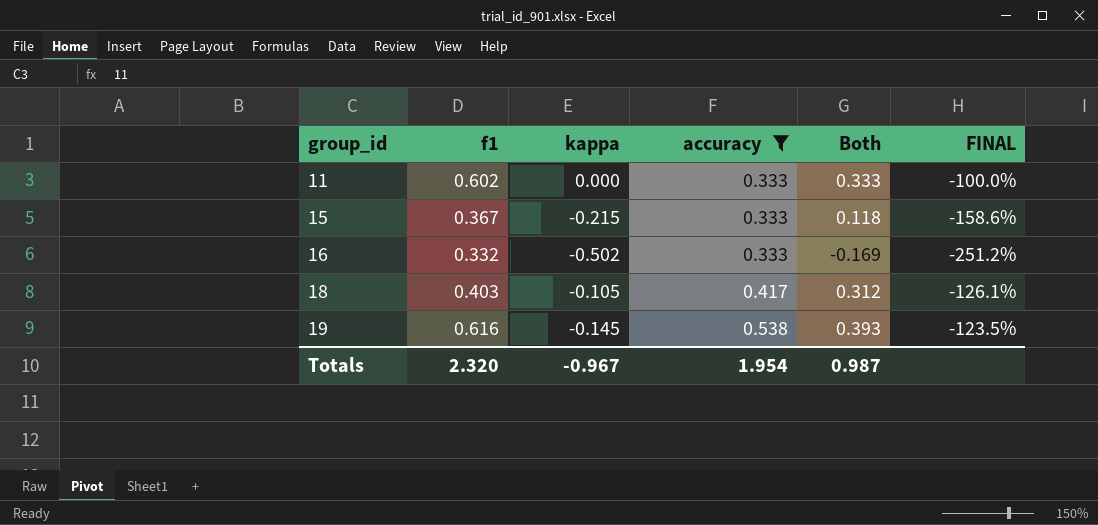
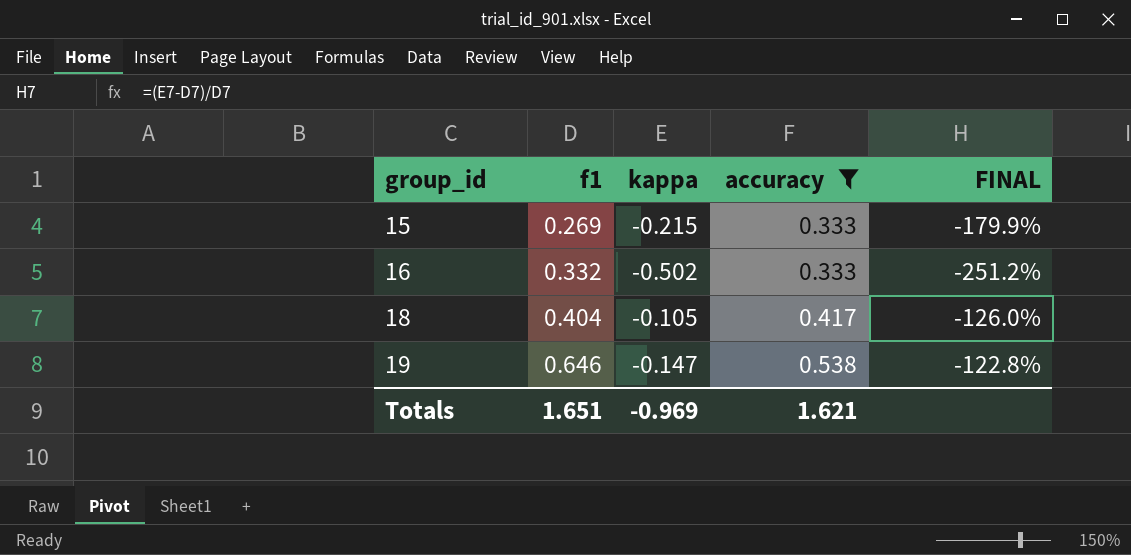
column Both | formula: [kappa] + [accuracy] -> none
row 11: 0.602 | 0.000 | 0.333 | 0.333 | -100.0% -> none
15 | f1: 0.367 -> 0.269
15 | FINAL: -158.6% -> -179.9%
18 | f1: 0.403 -> 0.404
18 | FINAL: -126.1% -> -126.0%
19 | f1: 0.616 -> 0.646
19 | kappa: -0.145 -> -0.147
19 | FINAL: -123.5% -> -122.8%
Totals | f1: 2.320 -> 1.651
Totals | kappa: -0.967 -> -0.969
Totals | accuracy: 1.954 -> 1.621

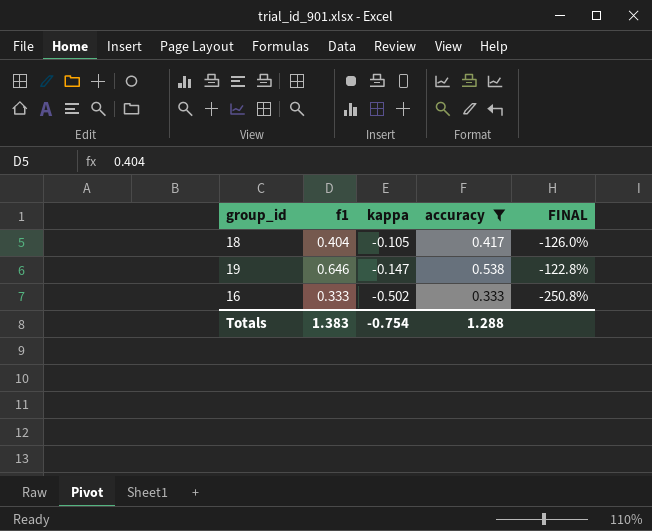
row order: group_id ascending -> kappa descending
row 15: 0.269 | -0.215 | 0.333 | -179.9% -> none
16 | f1: 0.332 -> 0.333
16 | FINAL: -251.2% -> -250.8%
Totals | f1: 1.651 -> 1.383
Totals | kappa: -0.969 -> -0.754
Totals | accuracy: 1.621 -> 1.288

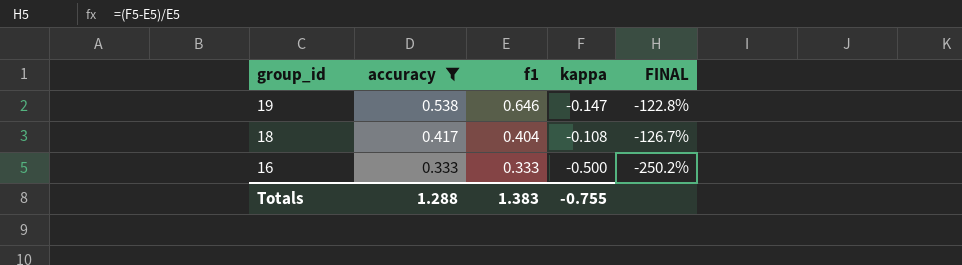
row order: kappa descending -> group_id descending
column accuracy | position: 4 -> 2
18 | kappa: -0.105 -> -0.108
18 | FINAL: -126.0% -> -126.7%
16 | kappa: -0.502 -> -0.500
16 | FINAL: -250.8% -> -250.2%
Totals | kappa: -0.754 -> -0.755

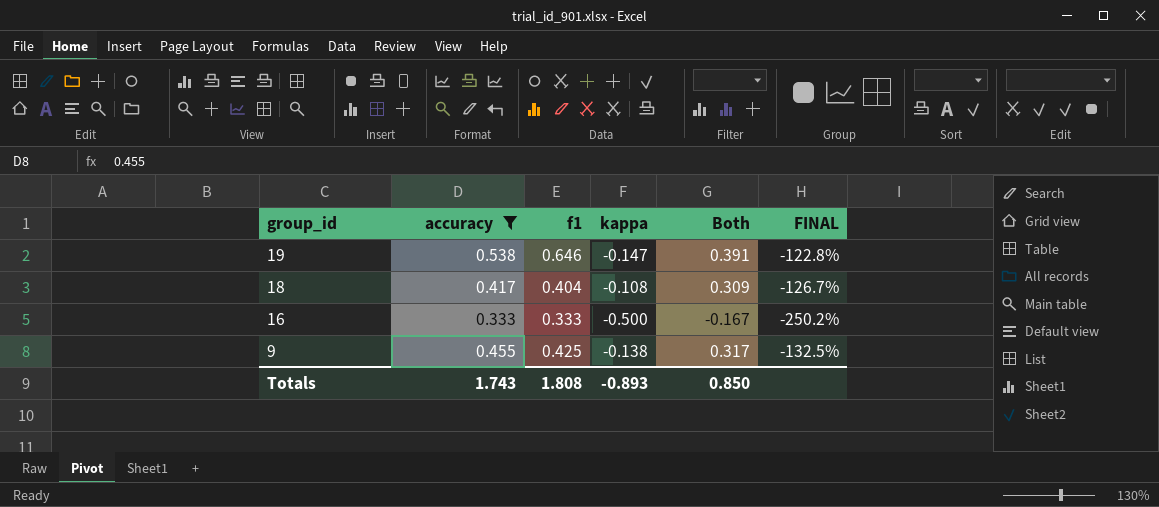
column Both | formula: none -> [accuracy] + [kappa]
row 9: none -> 0.455 | 0.425 | -0.138 | 0.317 | -132.5%
Totals | accuracy: 1.288 -> 1.743
Totals | f1: 1.383 -> 1.808
Totals | kappa: -0.755 -> -0.893

